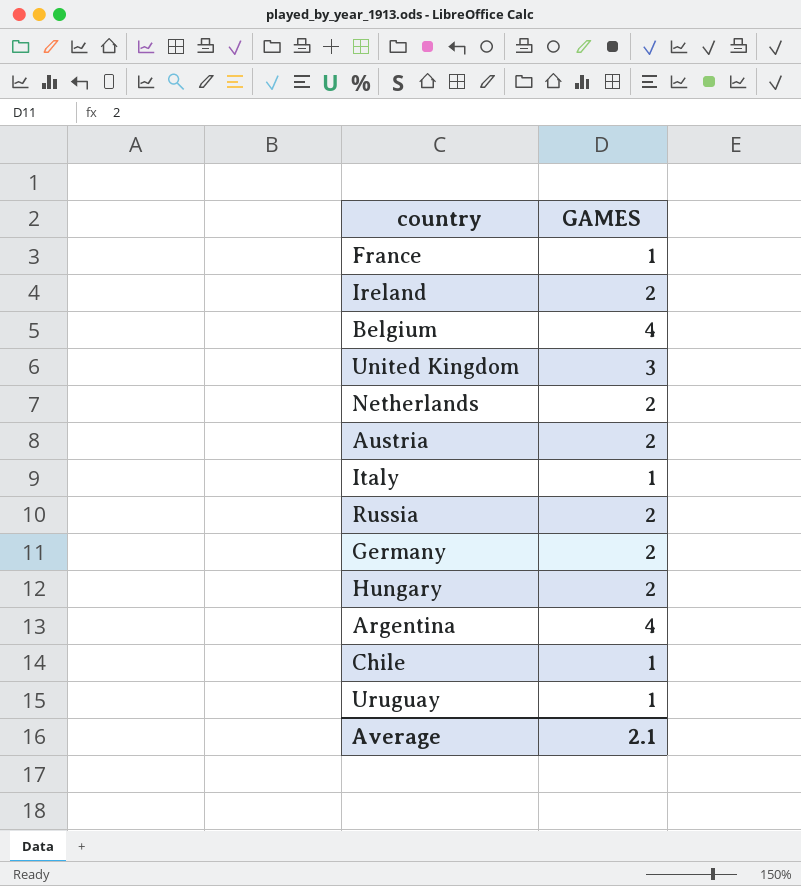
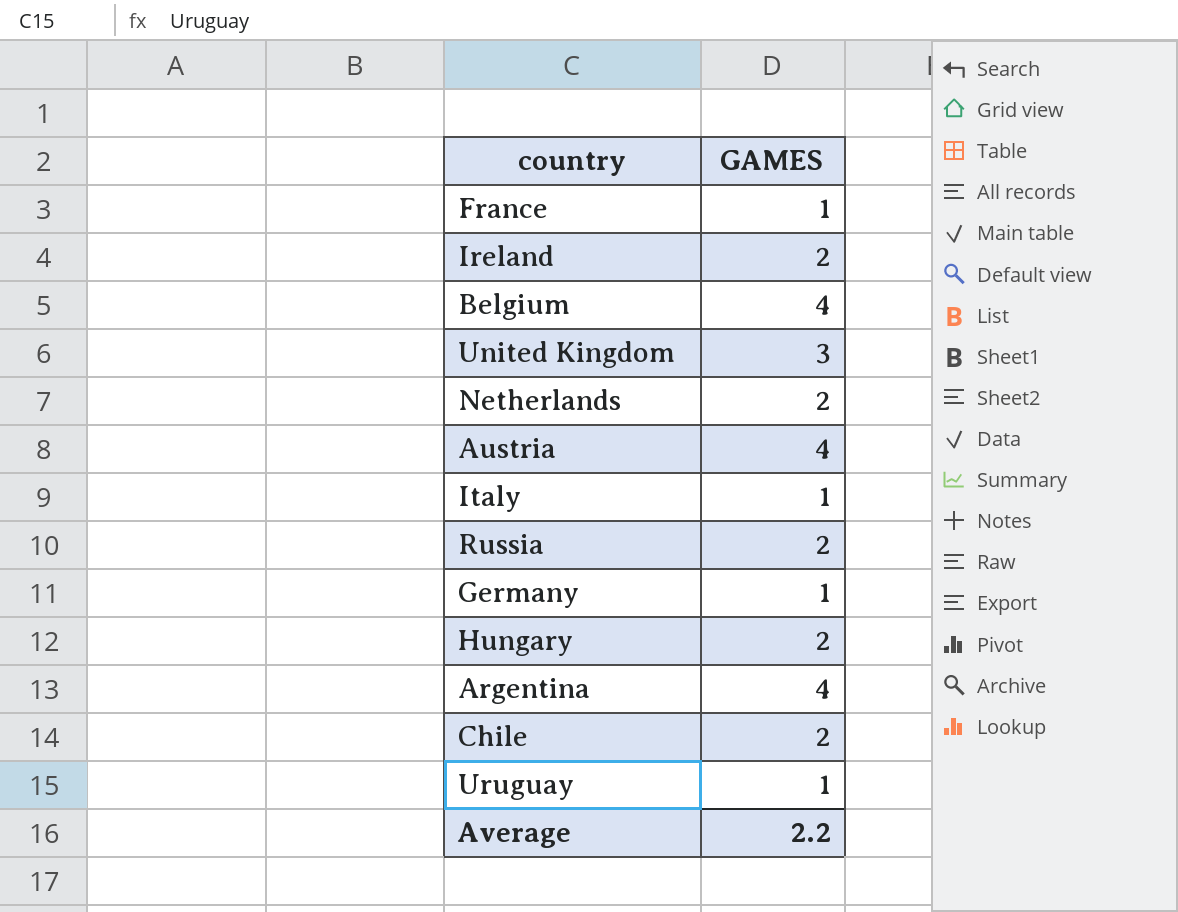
Austria | GAMES: 2 -> 4
Germany | GAMES: 2 -> 1
Chile | GAMES: 1 -> 2
Average | GAMES: 2.1 -> 2.2

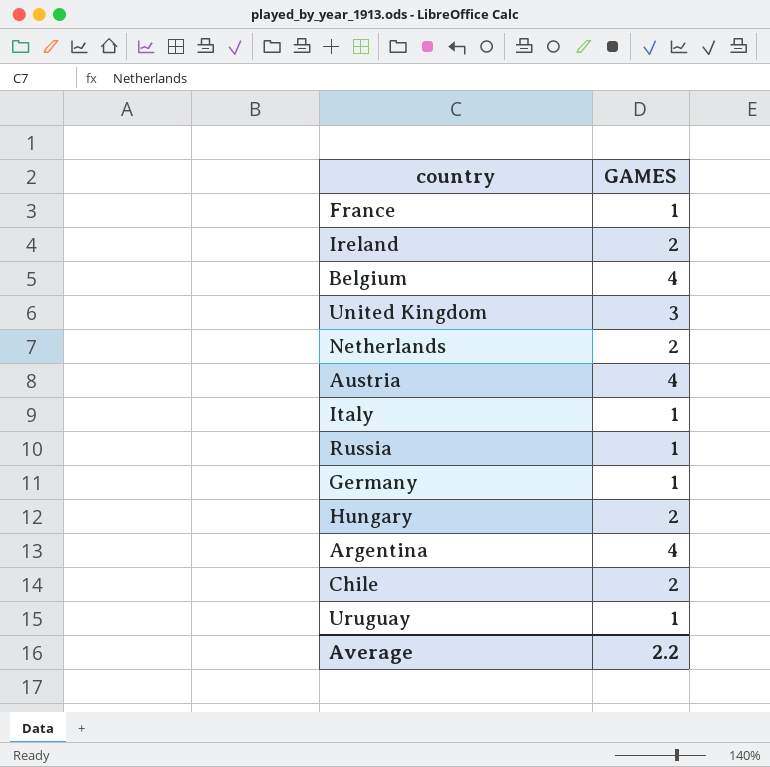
Russia | GAMES: 2 -> 1

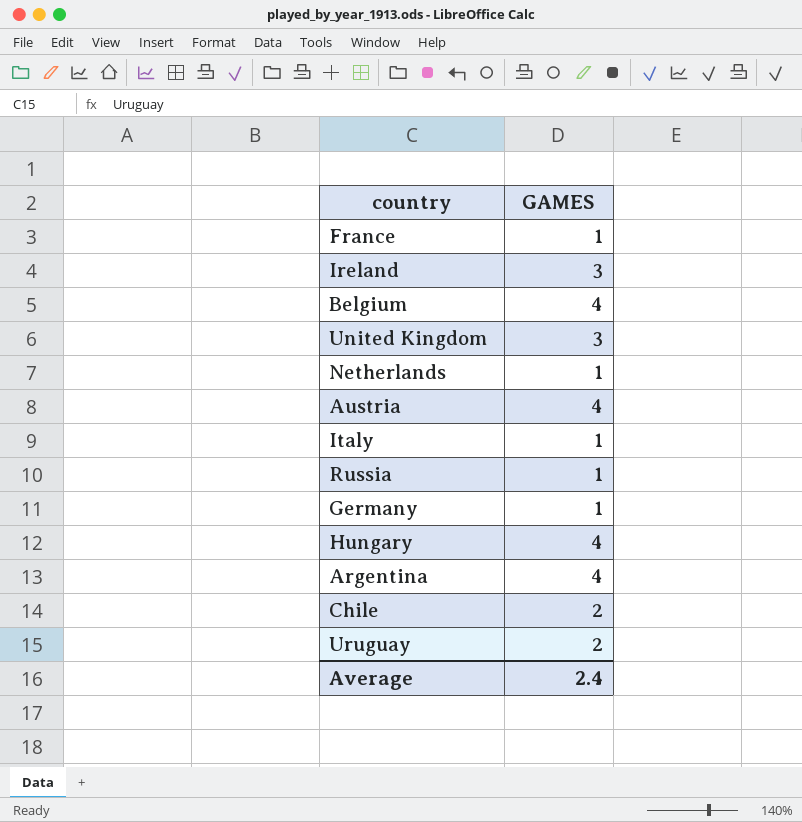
Ireland | GAMES: 2 -> 3
Netherlands | GAMES: 2 -> 1
Hungary | GAMES: 2 -> 4
Uruguay | GAMES: 1 -> 2
Average | GAMES: 2.2 -> 2.4

